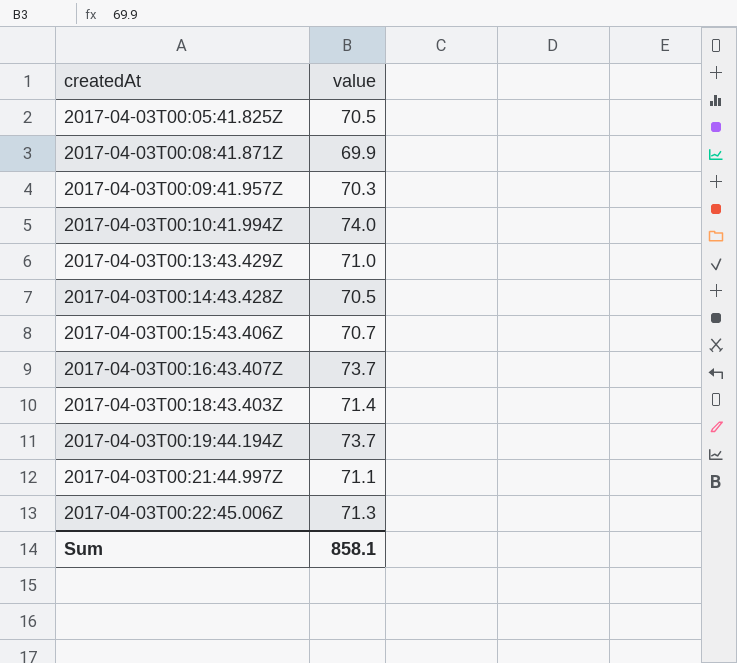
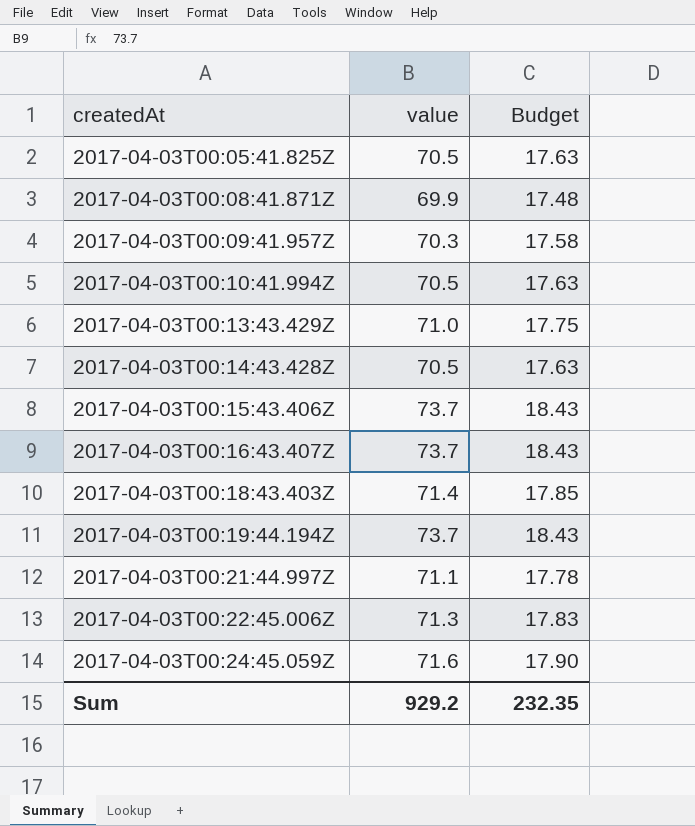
column Budget | formula: none -> [value] * 0.25
2017-04-03T00:10:41.994Z | value: 74.0 -> 70.5
2017-04-03T00:15:43.406Z | value: 70.7 -> 73.7
row 2017-04-03T00:24:45.059Z: none -> 71.6 | 17.90
Sum | value: 858.1 -> 929.2

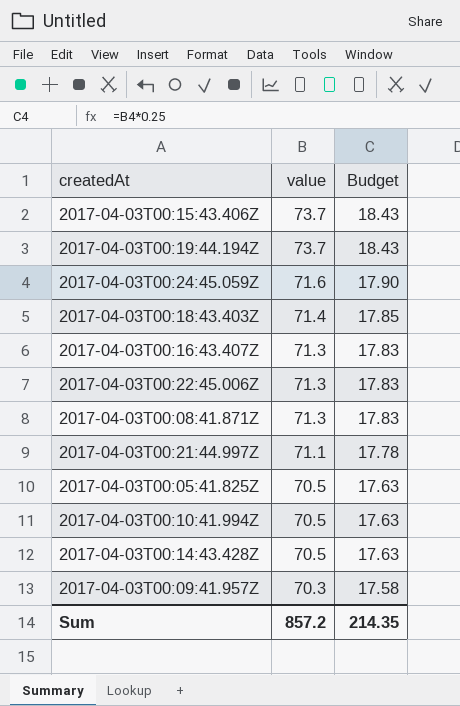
row order: createdAt ascending -> value descending
row 2017-04-03T00:13:43.429Z: 71.0 | 17.75 -> none
2017-04-03T00:16:43.407Z | value: 73.7 -> 71.3
2017-04-03T00:16:43.407Z | Budget: 18.43 -> 17.83
2017-04-03T00:08:41.871Z | value: 69.9 -> 71.3
2017-04-03T00:08:41.871Z | Budget: 17.48 -> 17.83
Sum | value: 929.2 -> 857.2
Sum | Budget: 232.35 -> 214.35

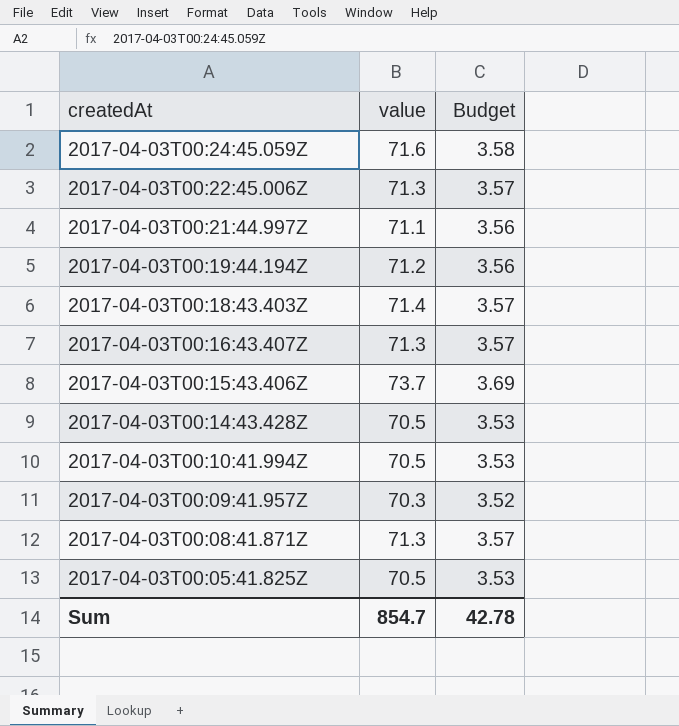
row order: value descending -> createdAt descending
column Budget | formula: [value] * 0.25 -> [value] * 0.05
2017-04-03T00:19:44.194Z | value: 73.7 -> 71.2
Sum | value: 857.2 -> 854.7
Sum | Budget: 214.35 -> 42.78

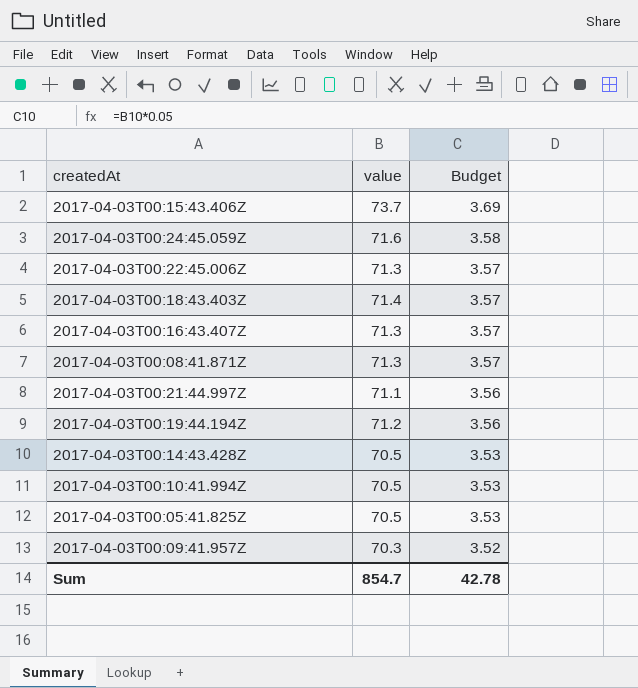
row order: createdAt descending -> Budget descending

